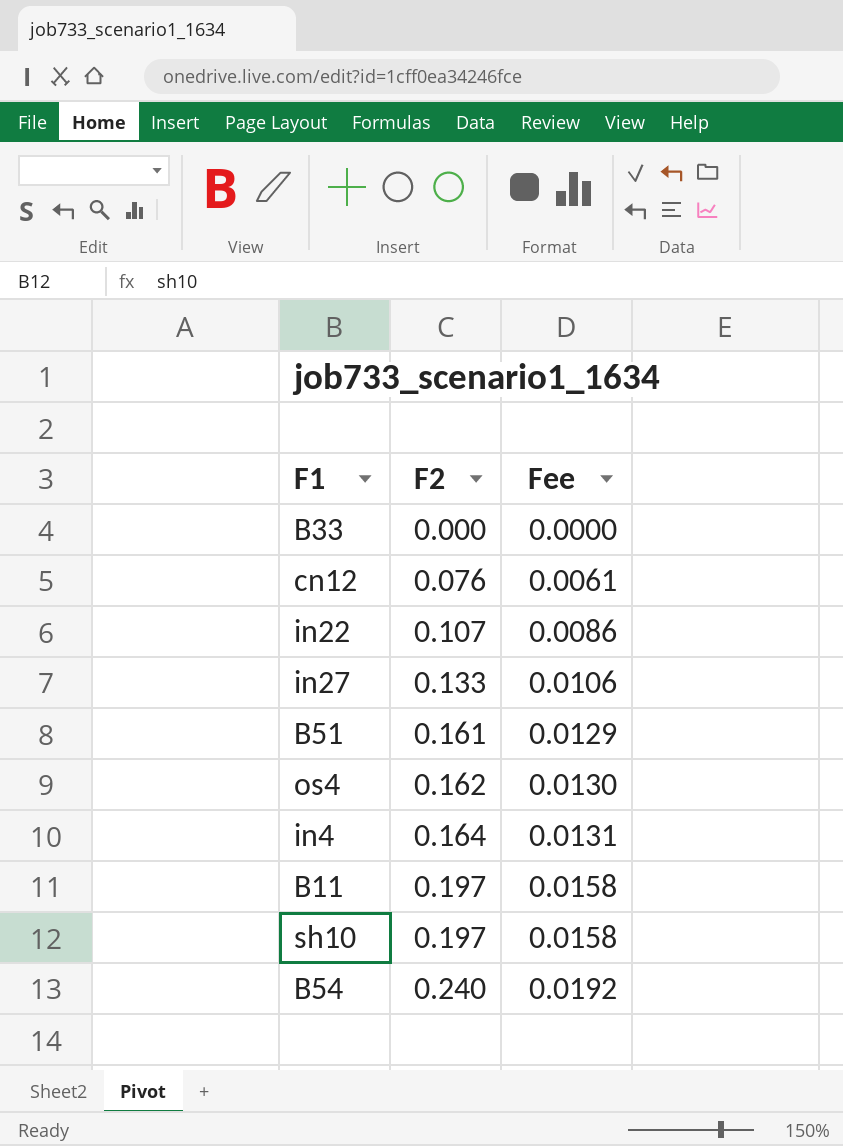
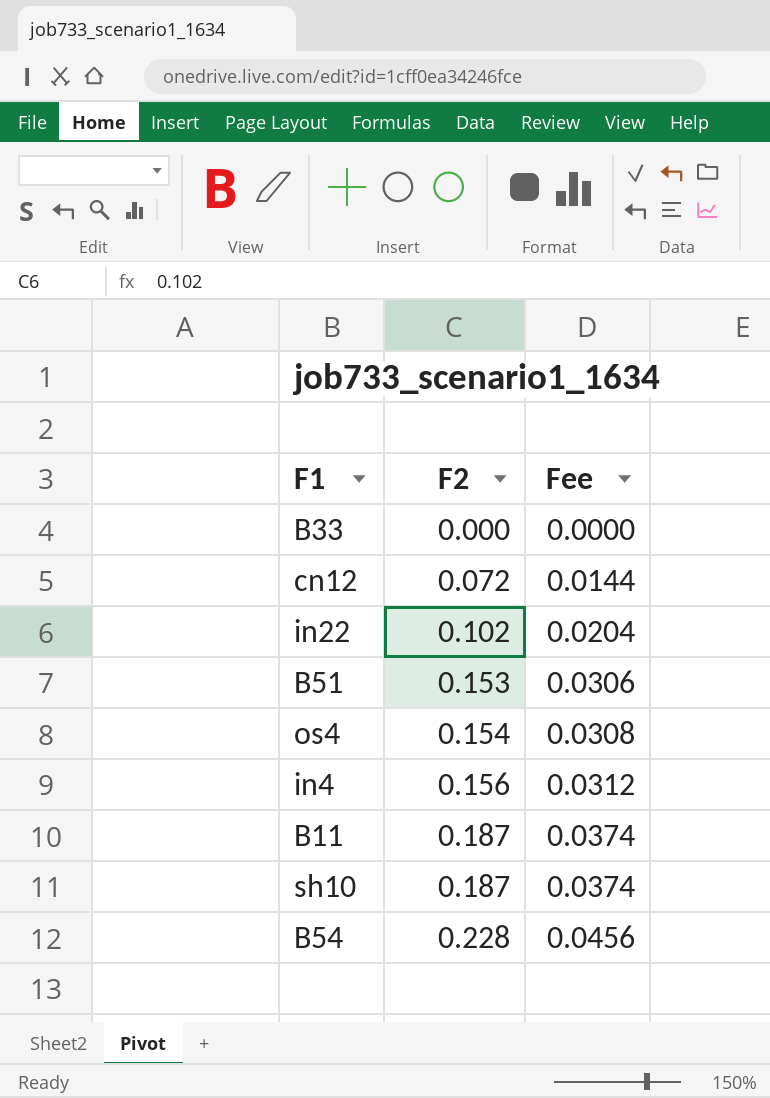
column Fee | formula: [F2] * 0.08 -> [F2] * 0.2
row in27: 0.133 | 0.0106 -> none
cn12 | F2: 0.076 -> 0.072
in22 | F2: 0.107 -> 0.102
B51 | F2: 0.161 -> 0.153
os4 | F2: 0.162 -> 0.154
in4 | F2: 0.164 -> 0.156
B11 | F2: 0.197 -> 0.187
sh10 | F2: 0.197 -> 0.187
B54 | F2: 0.240 -> 0.228

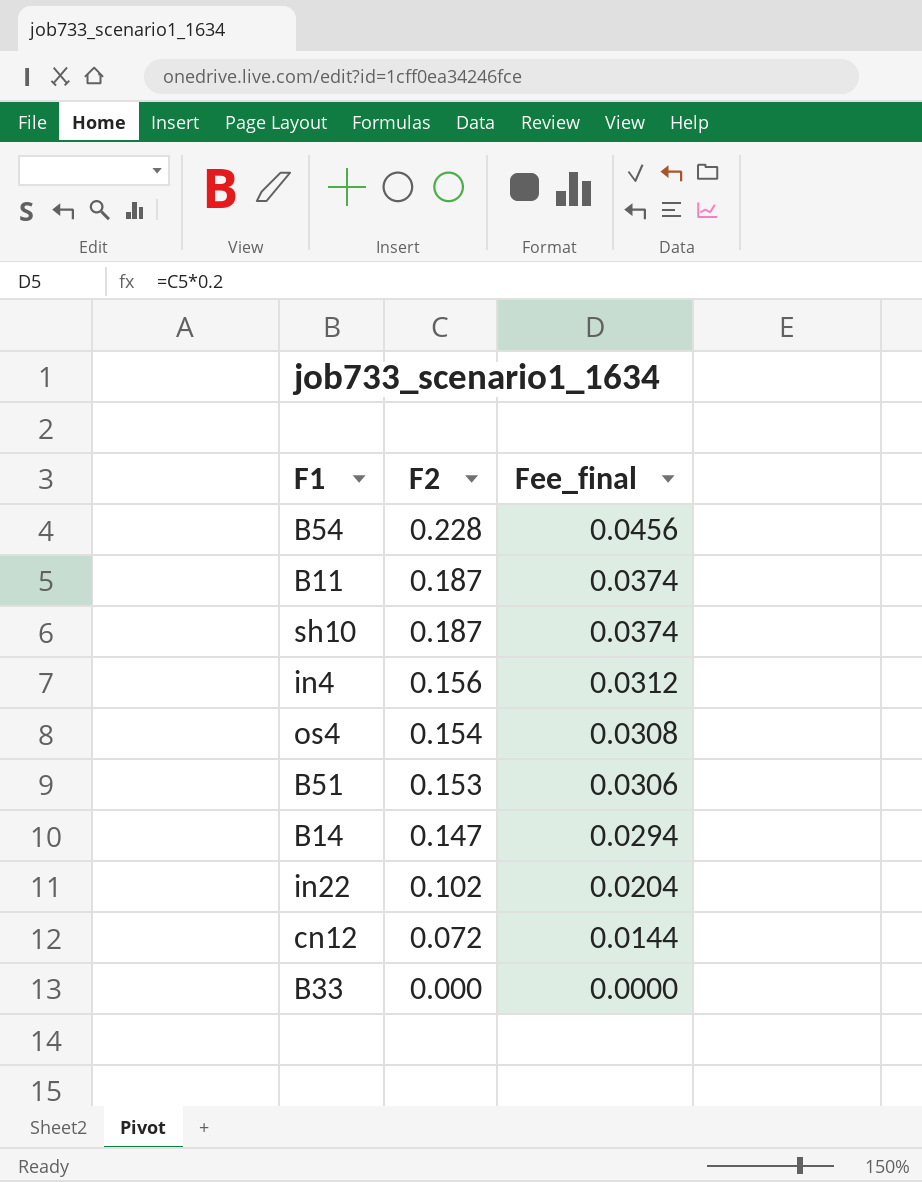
row order: F2 ascending -> F2 descending
column name: Fee -> Fee_final
row B14: none -> 0.147 | 0.0294

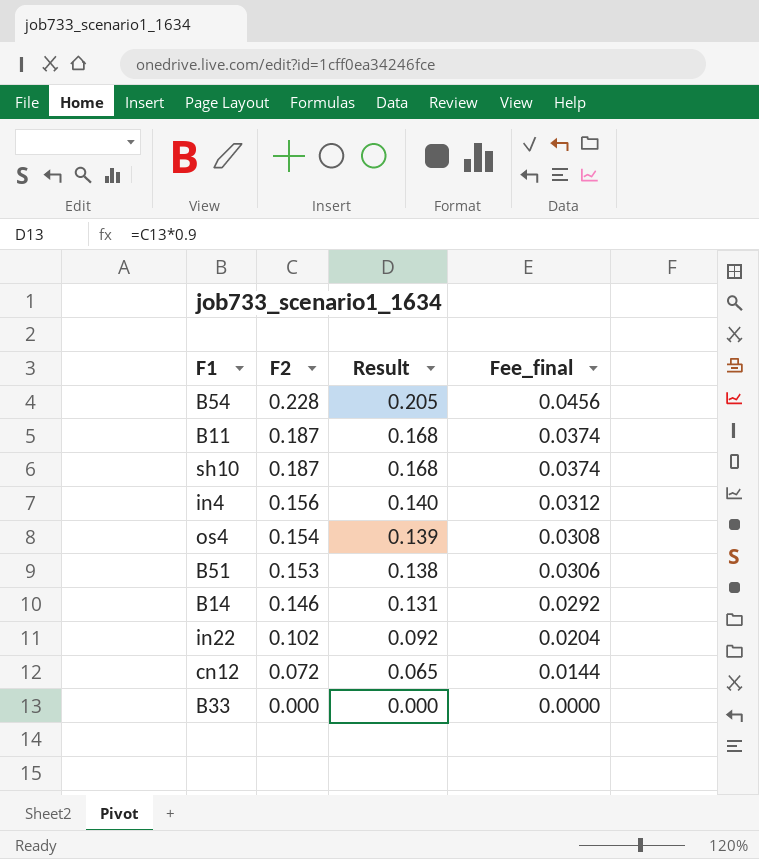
column Result | formula: none -> [F2] * 0.9
B14 | F2: 0.147 -> 0.146
B14 | Fee_final: 0.0294 -> 0.0292

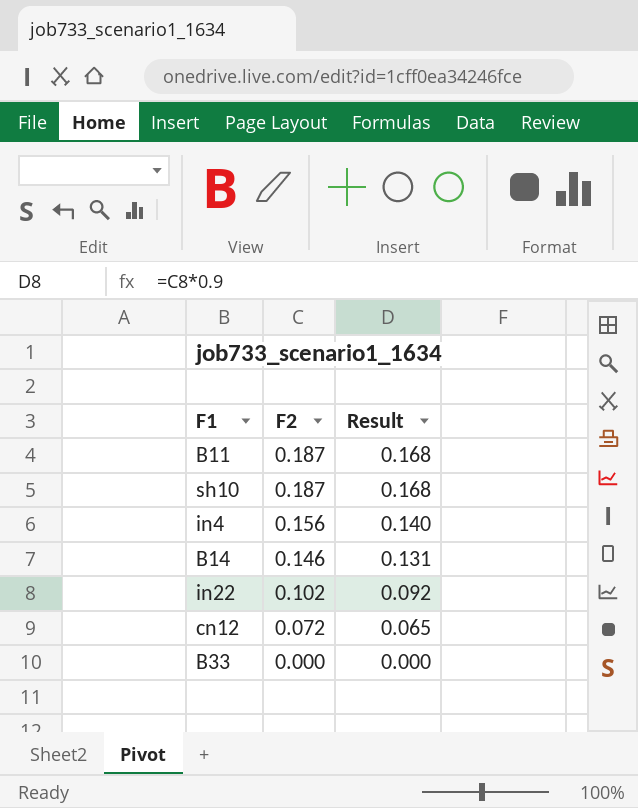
column Fee_final | formula: [F2] * 0.2 -> none
row B54: 0.228 | 0.205 | 0.0456 -> none
row os4: 0.154 | 0.139 | 0.0308 -> none
row B51: 0.153 | 0.138 | 0.0306 -> none

